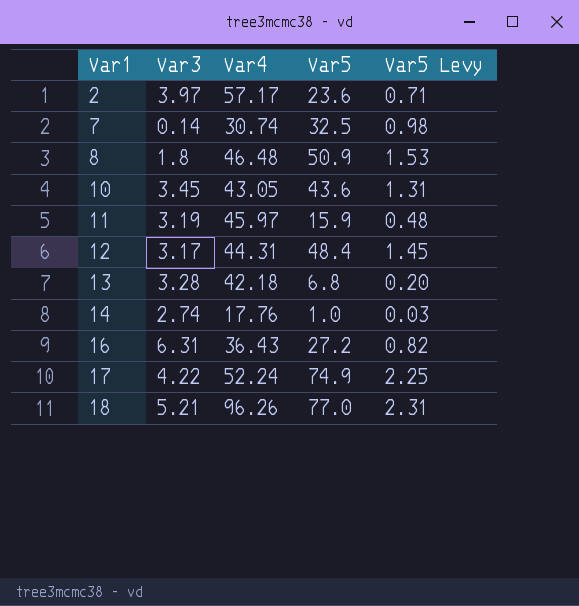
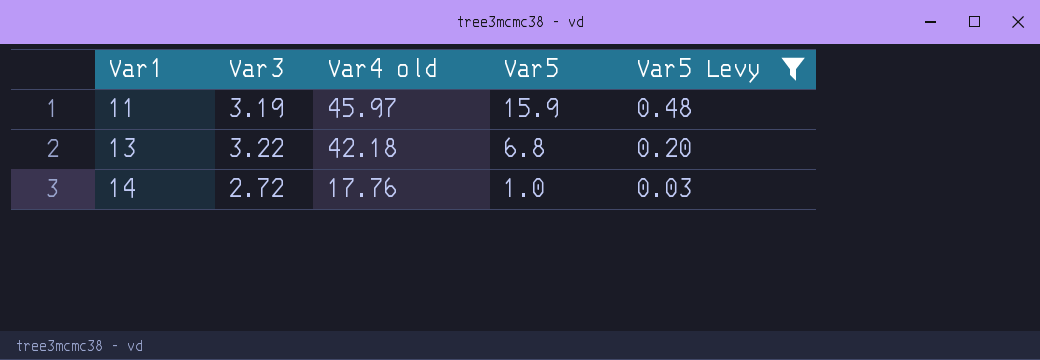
filter: none -> Var5 Levy <= 0.48
column name: Var4 -> Var4 old
13 | Var3: 3.28 -> 3.22
14 | Var3: 2.74 -> 2.72

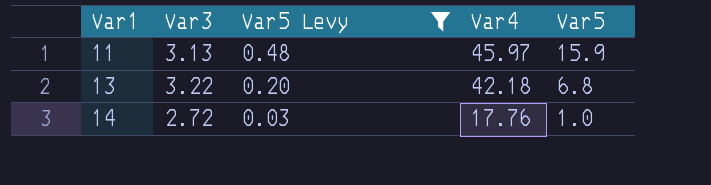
column Var5 Levy | position: 5 -> 3
column name: Var4 old -> Var4
11 | Var3: 3.19 -> 3.13

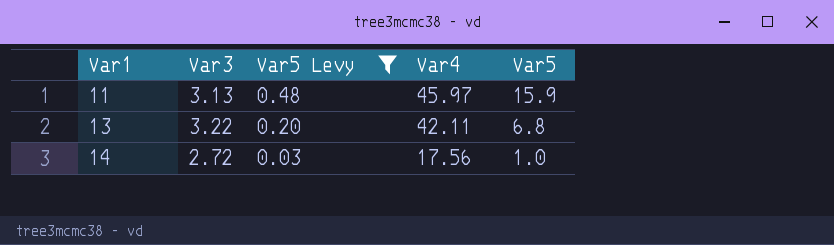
13 | Var4: 42.18 -> 42.11
14 | Var4: 17.76 -> 17.56

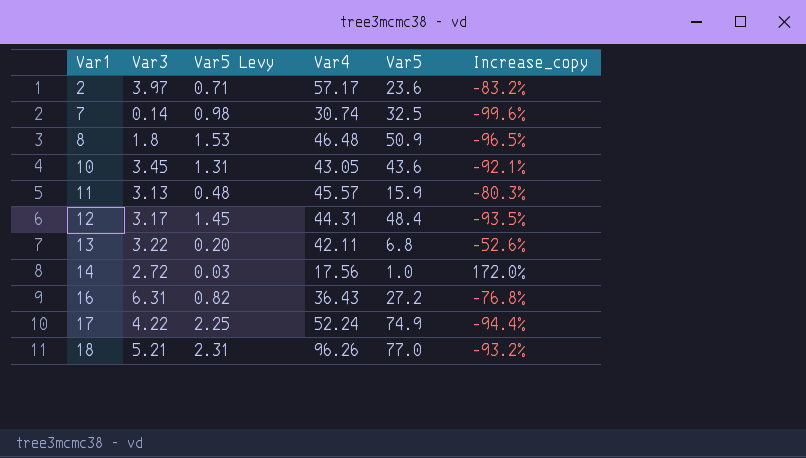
filter: Var5 Levy <= 0.48 -> none
column Increase_copy | formula: none -> ([Var3] - [Var5]) / [Var5]
11 | Var4: 45.97 -> 45.57

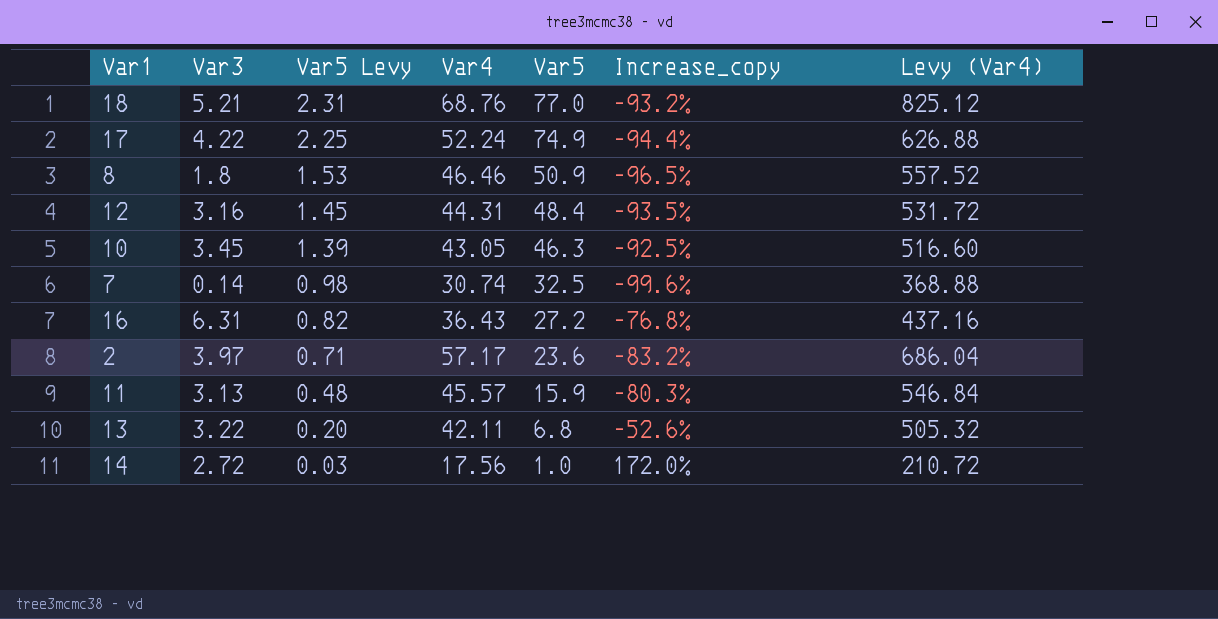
row order: Var1 ascending -> Var5 Levy descending
column Levy (Var4) | formula: none -> [Var4] * 12
18 | Var4: 96.26 -> 68.76
8 | Var4: 46.48 -> 46.46
12 | Var3: 3.17 -> 3.16
10 | Var5 Levy: 1.31 -> 1.39
10 | Var5: 43.6 -> 46.3
10 | Increase_copy: -92.1% -> -92.5%

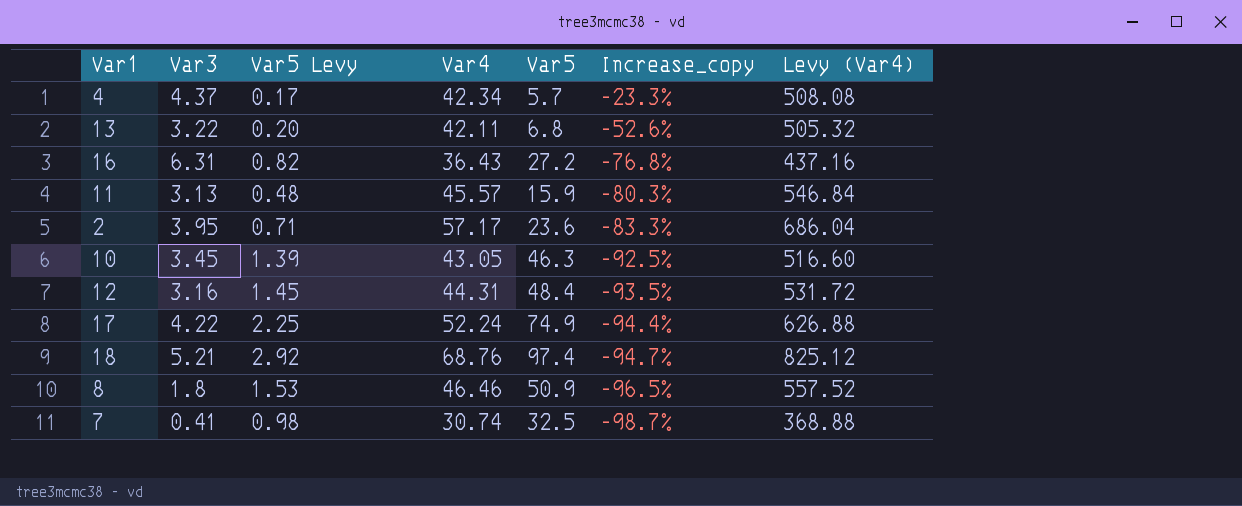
row order: Var5 Levy descending -> Increase_copy descending
row 14: 2.72 | 0.03 | 17.56 | 1.0 | 172.0% | 210.72 -> none
row 4: none -> 4.37 | 0.17 | 42.34 | 5.7 | -23.3% | 508.08
2 | Var3: 3.97 -> 3.95
2 | Increase_copy: -83.2% -> -83.3%
18 | Var5 Levy: 2.31 -> 2.92
18 | Var5: 77.0 -> 97.4
18 | Increase_copy: -93.2% -> -94.7%
7 | Var3: 0.14 -> 0.41
7 | Increase_copy: -99.6% -> -98.7%

